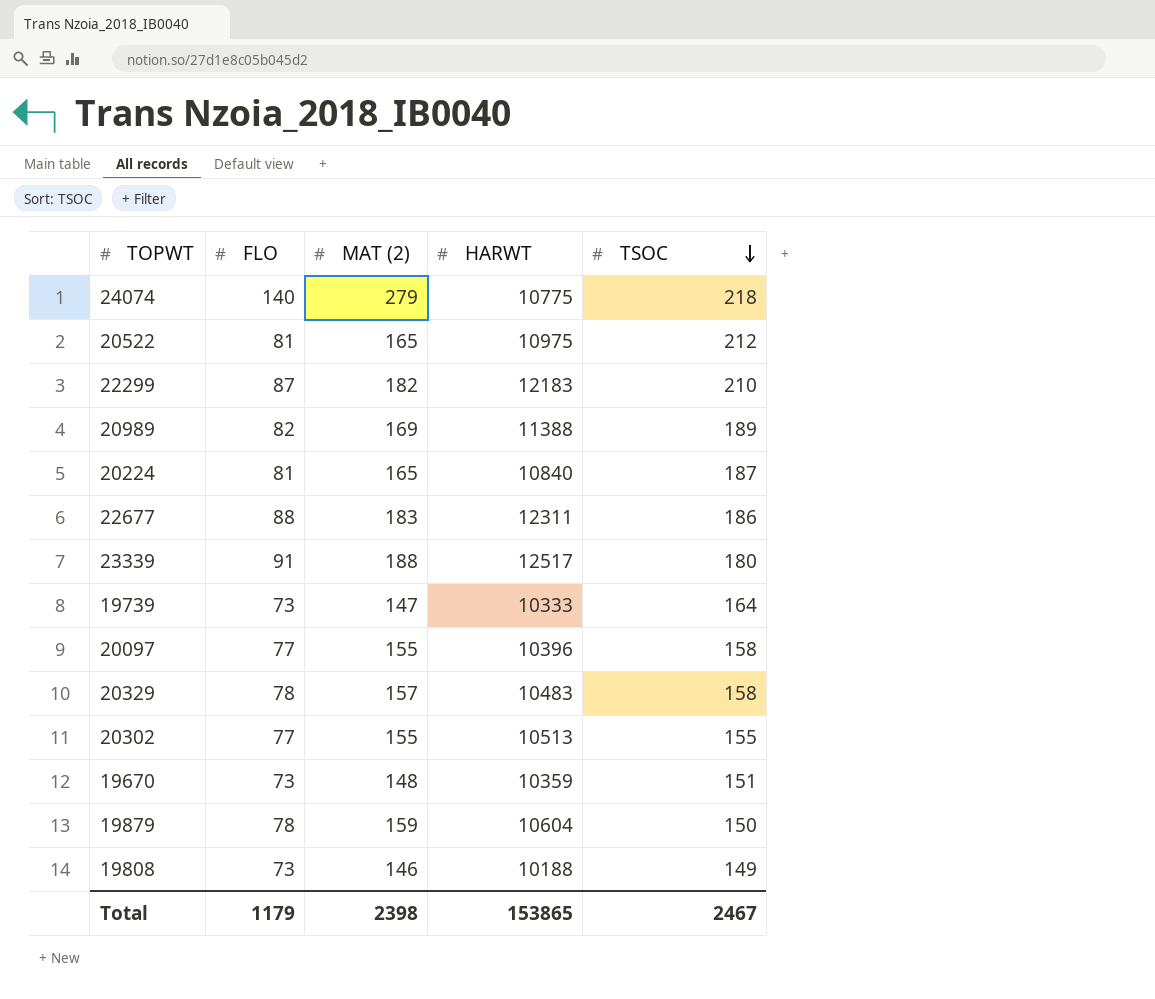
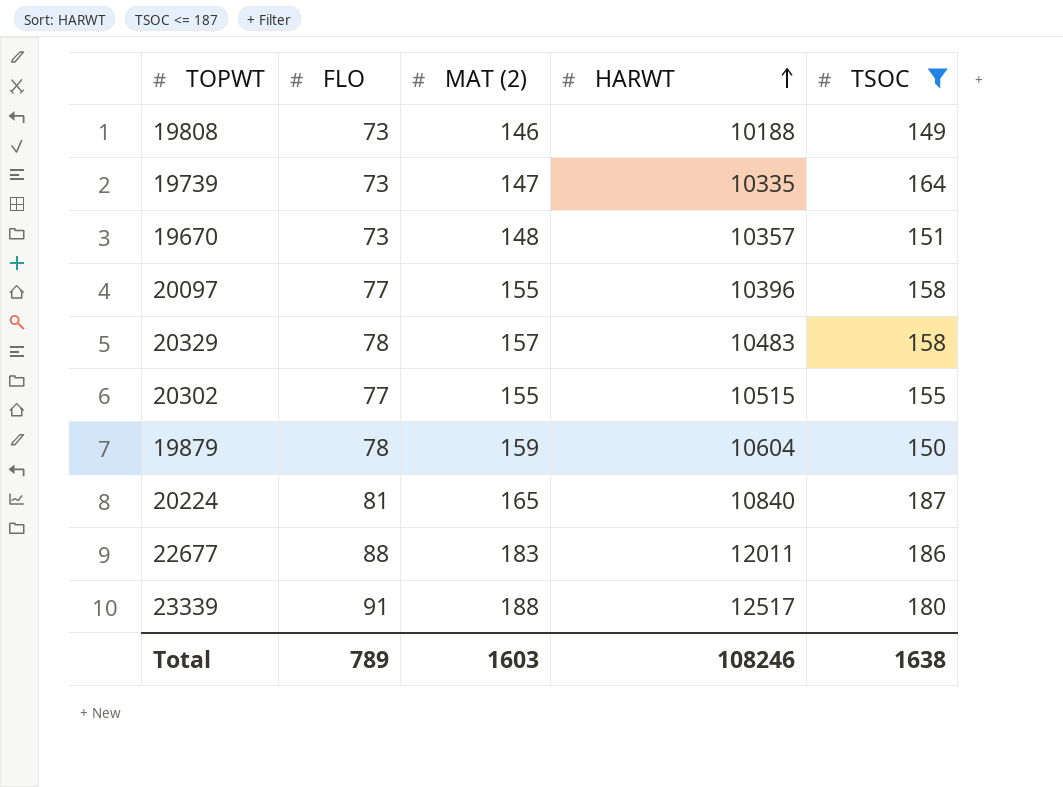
filter: none -> TSOC <= 187
row order: TSOC descending -> HARWT ascending
19739 | HARWT: 10333 -> 10335
19670 | HARWT: 10359 -> 10357
20302 | HARWT: 10513 -> 10515
22677 | HARWT: 12311 -> 12011
Total | FLO: 1179 -> 789
Total | MAT (2): 2398 -> 1603
Total | HARWT: 153865 -> 108246
Total | TSOC: 2467 -> 1638

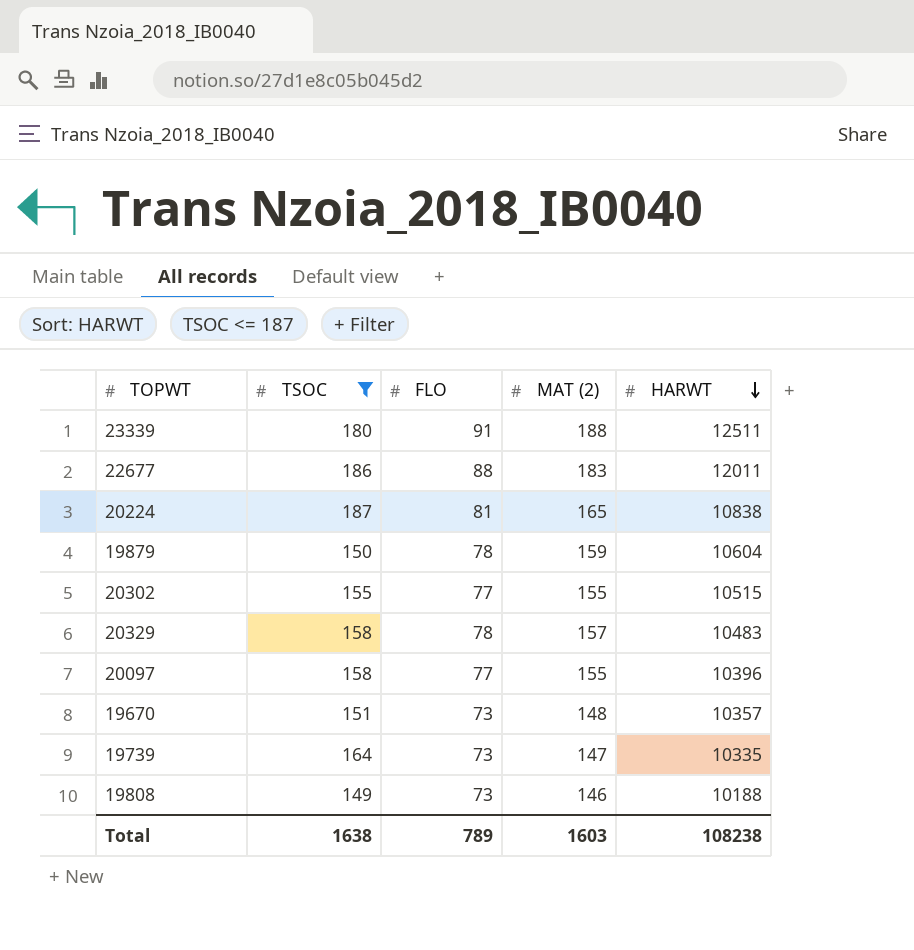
row order: HARWT ascending -> HARWT descending
column TSOC | position: 5 -> 2
23339 | HARWT: 12517 -> 12511
20224 | HARWT: 10840 -> 10838
Total | HARWT: 108246 -> 108238

